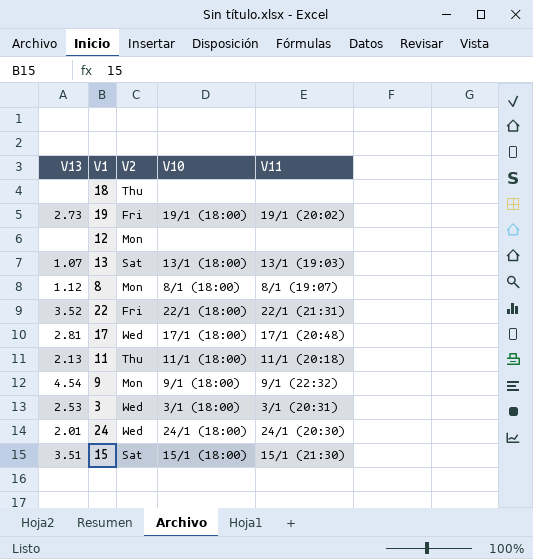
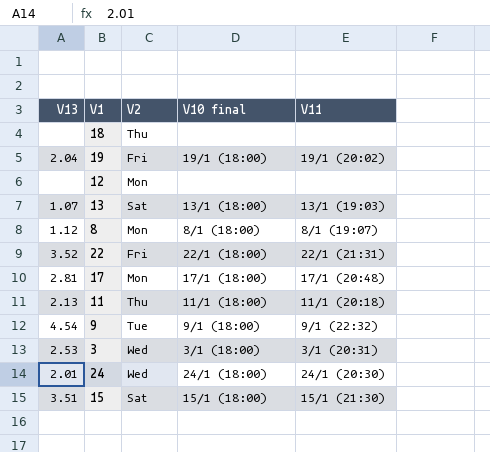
column name: V10 -> V10 final
19 | V13: 2.73 -> 2.04
17 | V2: Wed -> Mon
9 | V2: Mon -> Tue

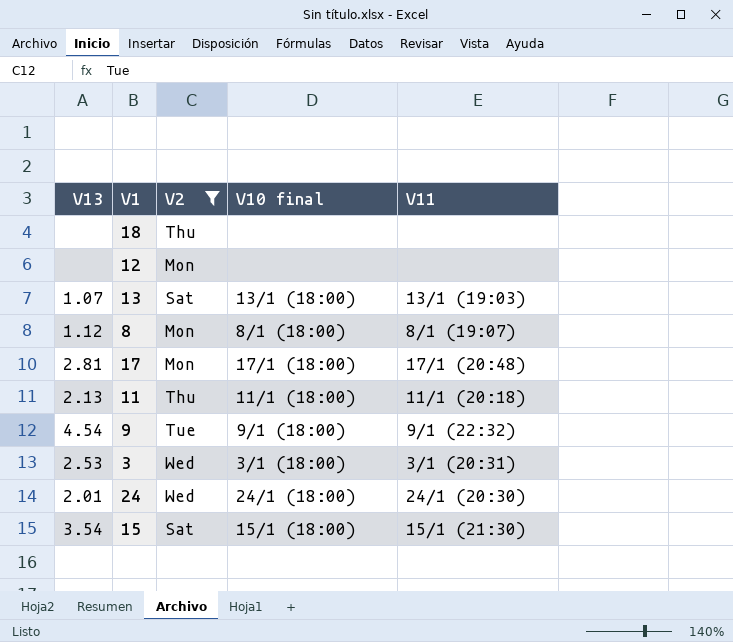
filter: none -> V2 != Fri
15 | V13: 3.51 -> 3.54

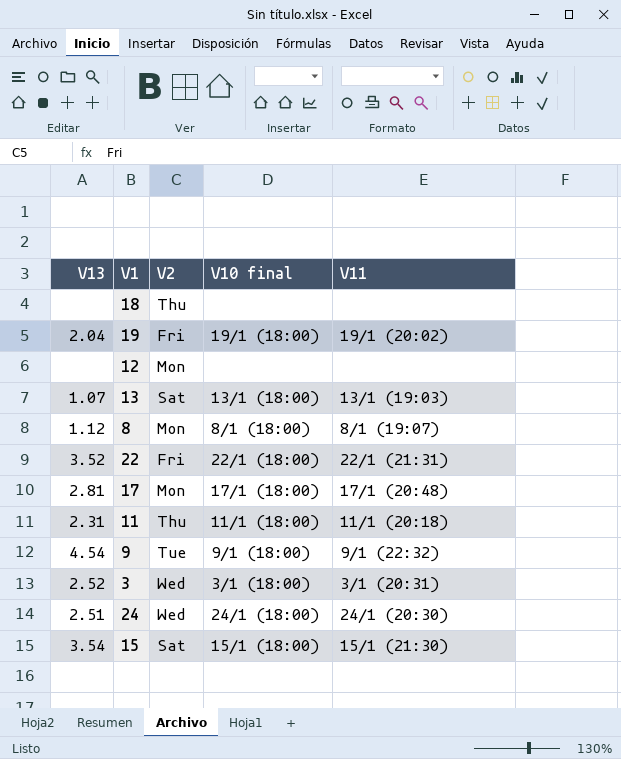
filter: V2 != Fri -> none
11 | V13: 2.13 -> 2.31
3 | V13: 2.53 -> 2.52
24 | V13: 2.01 -> 2.51

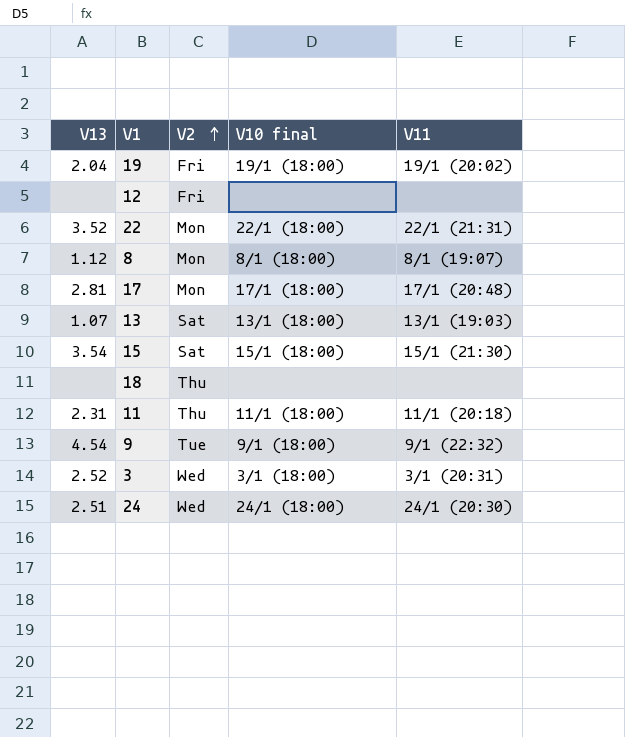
row order: none -> V2 ascending
12 | V2: Mon -> Fri
22 | V2: Fri -> Mon

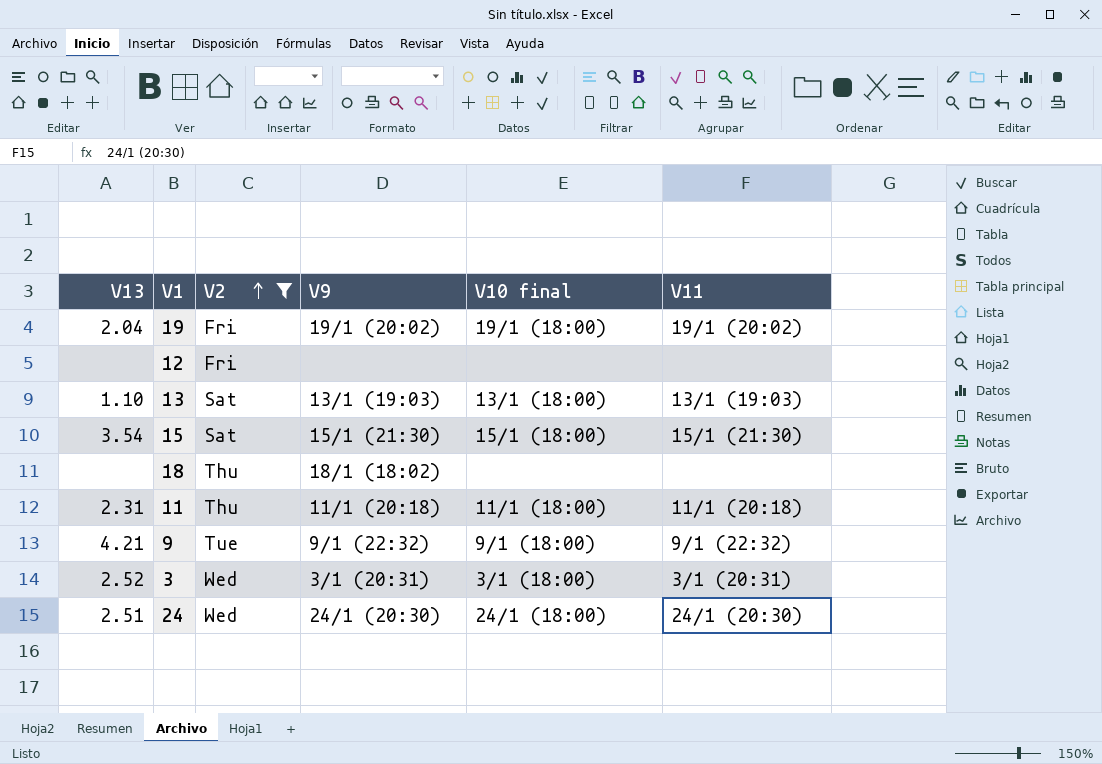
filter: none -> V2 != Mon
column V9 | position: none -> 4
13 | V13: 1.07 -> 1.10
9 | V13: 4.54 -> 4.21

